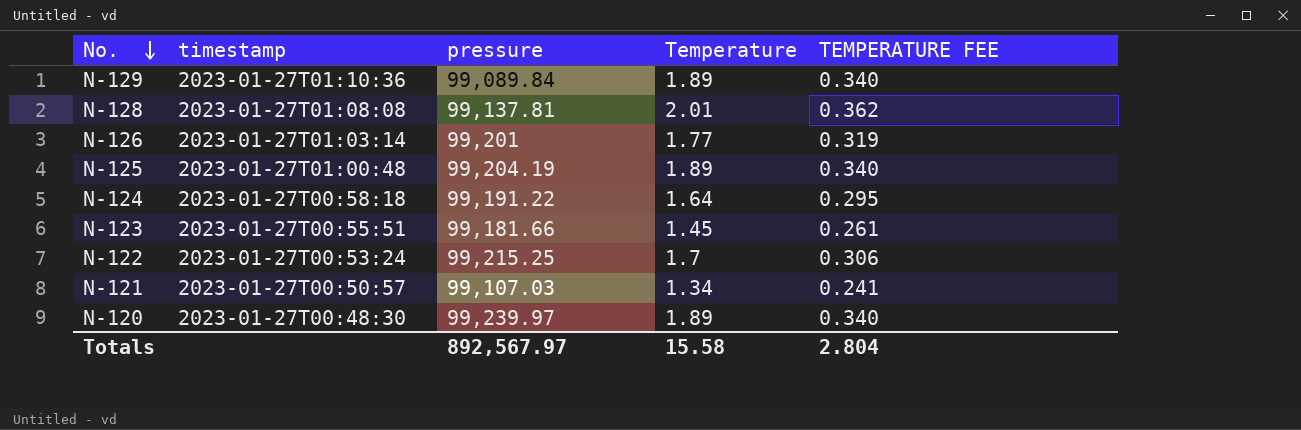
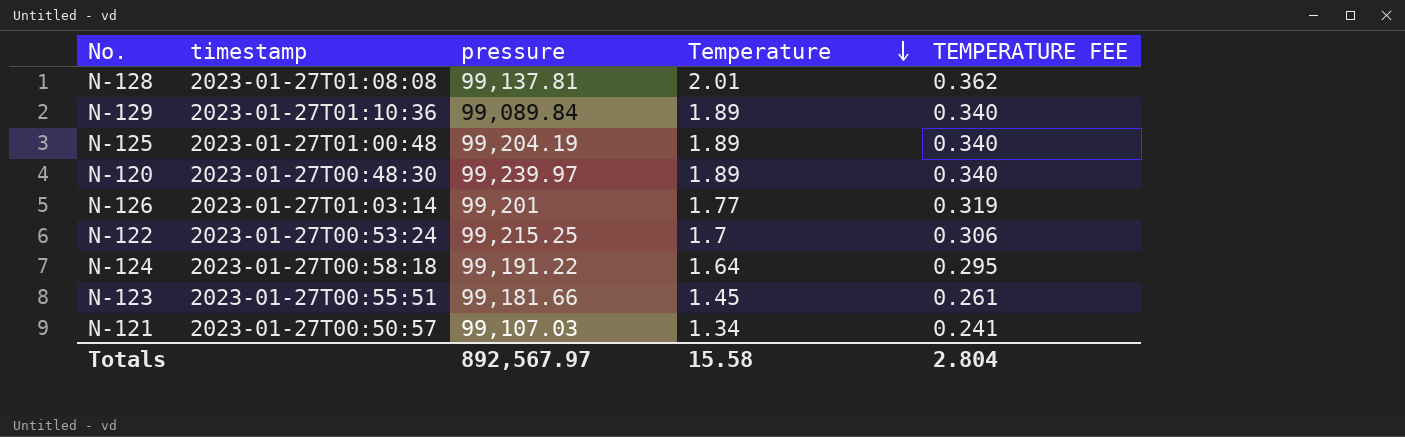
row order: No. descending -> Temperature descending

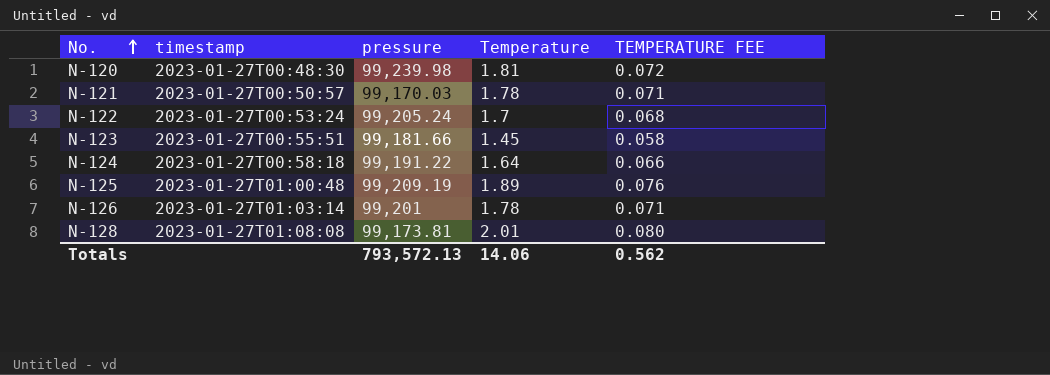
row order: Temperature descending -> No. ascending
column TEMPERATURE FEE | formula: [Temperature] * 0.18 -> [Temperature] * 0.04
row N-129: 2023-01-27T01:10:36 | 99,089.84 | 1.89 | 0.340 -> none
N-120 | pressure: 99,239.97 -> 99,239.98
N-120 | Temperature: 1.89 -> 1.81
N-121 | pressure: 99,107.03 -> 99,170.03
N-121 | Temperature: 1.34 -> 1.78
N-122 | pressure: 99,215.25 -> 99,205.24
N-125 | pressure: 99,204.19 -> 99,209.19
N-126 | Temperature: 1.77 -> 1.78
N-128 | pressure: 99,137.81 -> 99,173.81
Totals | pressure: 892,567.97 -> 793,572.13
Totals | Temperature: 15.58 -> 14.06
Totals | TEMPERATURE FEE: 2.804 -> 0.562

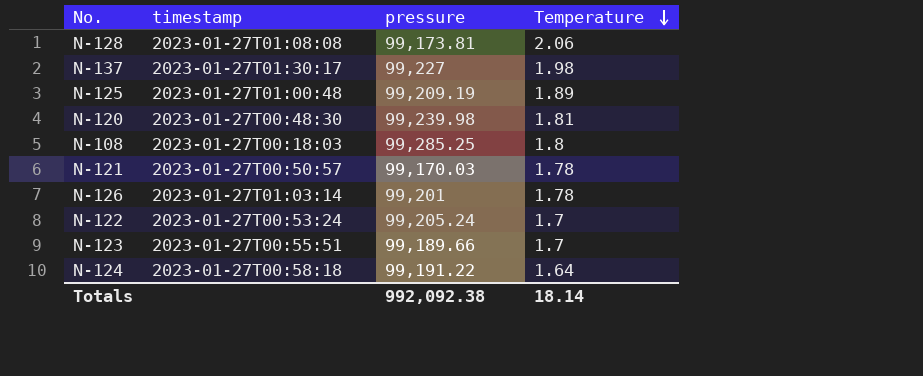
row order: No. ascending -> Temperature descending
column TEMPERATURE FEE | formula: [Temperature] * 0.04 -> none
N-128 | Temperature: 2.01 -> 2.06
row N-137: none -> 2023-01-27T01:30:17 | 99,227 | 1.98
row N-108: none -> 2023-01-27T00:18:03 | 99,285.25 | 1.8
N-123 | pressure: 99,181.66 -> 99,189.66
N-123 | Temperature: 1.45 -> 1.7
Totals | pressure: 793,572.13 -> 992,092.38
Totals | Temperature: 14.06 -> 18.14

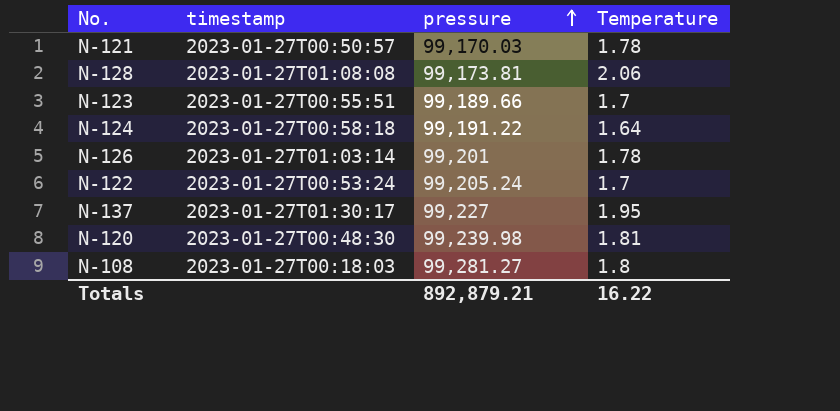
row order: Temperature descending -> pressure ascending
row N-125: 2023-01-27T01:00:48 | 99,209.19 | 1.89 -> none
N-137 | Temperature: 1.98 -> 1.95
N-108 | pressure: 99,285.25 -> 99,281.27
Totals | pressure: 992,092.38 -> 892,879.21
Totals | Temperature: 18.14 -> 16.22

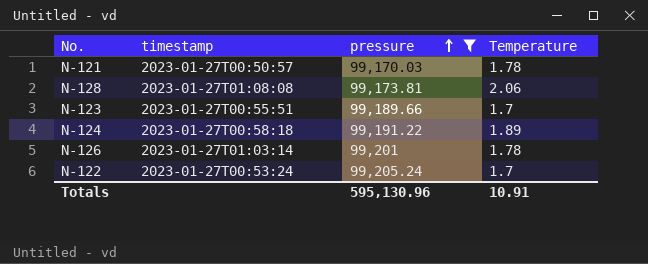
filter: none -> pressure <= 99,205.24
N-124 | Temperature: 1.64 -> 1.89
Totals | pressure: 892,879.21 -> 595,130.96
Totals | Temperature: 16.22 -> 10.91

